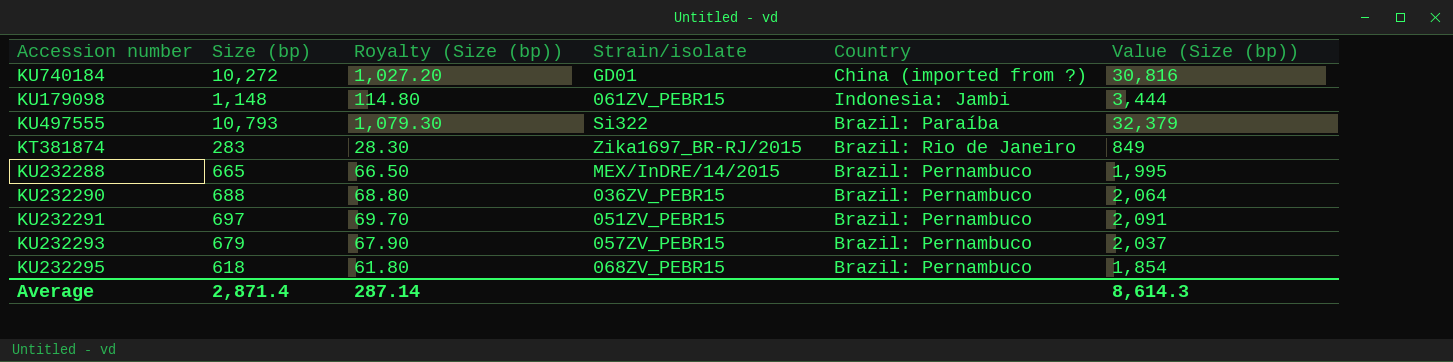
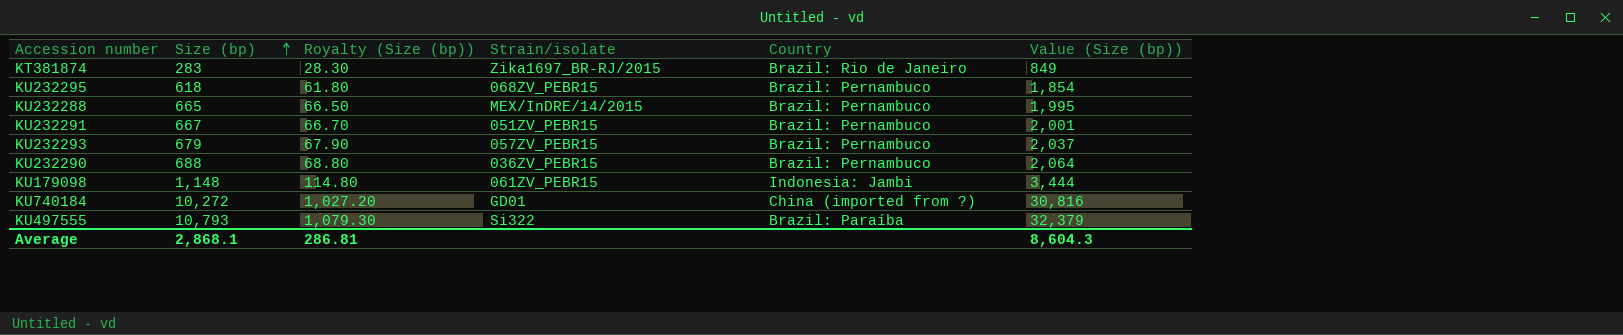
row order: none -> Size (bp) ascending
KU232291 | Size (bp): 697 -> 667
KU232291 | Royalty (Size (bp)): 69.70 -> 66.70
KU232291 | Value (Size (bp)): 2,091 -> 2,001
Average | Size (bp): 2,871.4 -> 2,868.1
Average | Royalty (Size (bp)): 287.14 -> 286.81
Average | Value (Size (bp)): 8,614.3 -> 8,604.3

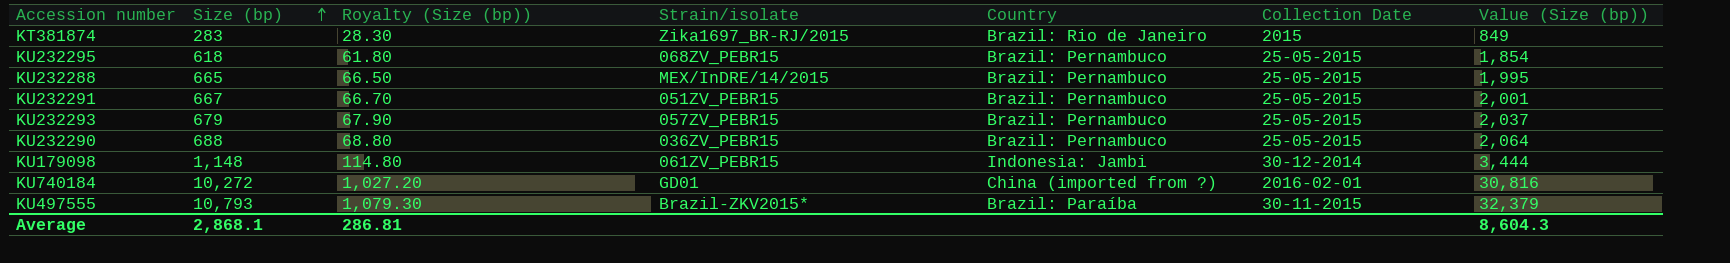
column Collection Date | position: none -> 6
KU497555 | Strain/isolate: Si322 -> Brazil-ZKV2015*

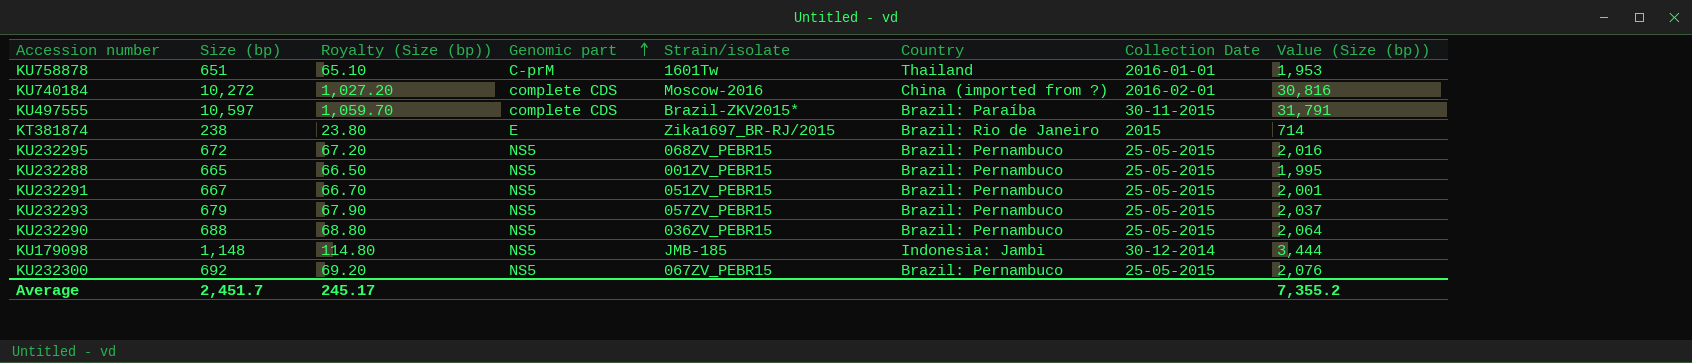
row order: Size (bp) ascending -> Genomic part ascending
column Genomic part | position: none -> 4
row KU758878: none -> 651 | 65.10 | C-prM | 1601Tw | Thailand | 2016-01-01 | 1,953
KU740184 | Strain/isolate: GD01 -> Moscow-2016
KU497555 | Size (bp): 10,793 -> 10,597
KU497555 | Royalty (Size (bp)): 1,079.30 -> 1,059.70
KU497555 | Value (Size (bp)): 32,379 -> 31,791
KT381874 | Size (bp): 283 -> 238
KT381874 | Royalty (Size (bp)): 28.30 -> 23.80
KT381874 | Value (Size (bp)): 849 -> 714
KU232295 | Size (bp): 618 -> 672
KU232295 | Royalty (Size (bp)): 61.80 -> 67.20
KU232295 | Value (Size (bp)): 1,854 -> 2,016
KU232288 | Strain/isolate: MEX/InDRE/14/2015 -> 001ZV_PEBR15
KU179098 | Strain/isolate: 061ZV_PEBR15 -> JMB-185
row KU232300: none -> 692 | 69.20 | NS5 | 067ZV_PEBR15 | Brazil: Pernambuco | 25-05-2015 | 2,076
Average | Size (bp): 2,868.1 -> 2,451.7
Average | Royalty (Size (bp)): 286.81 -> 245.17
Average | Value (Size (bp)): 8,604.3 -> 7,355.2

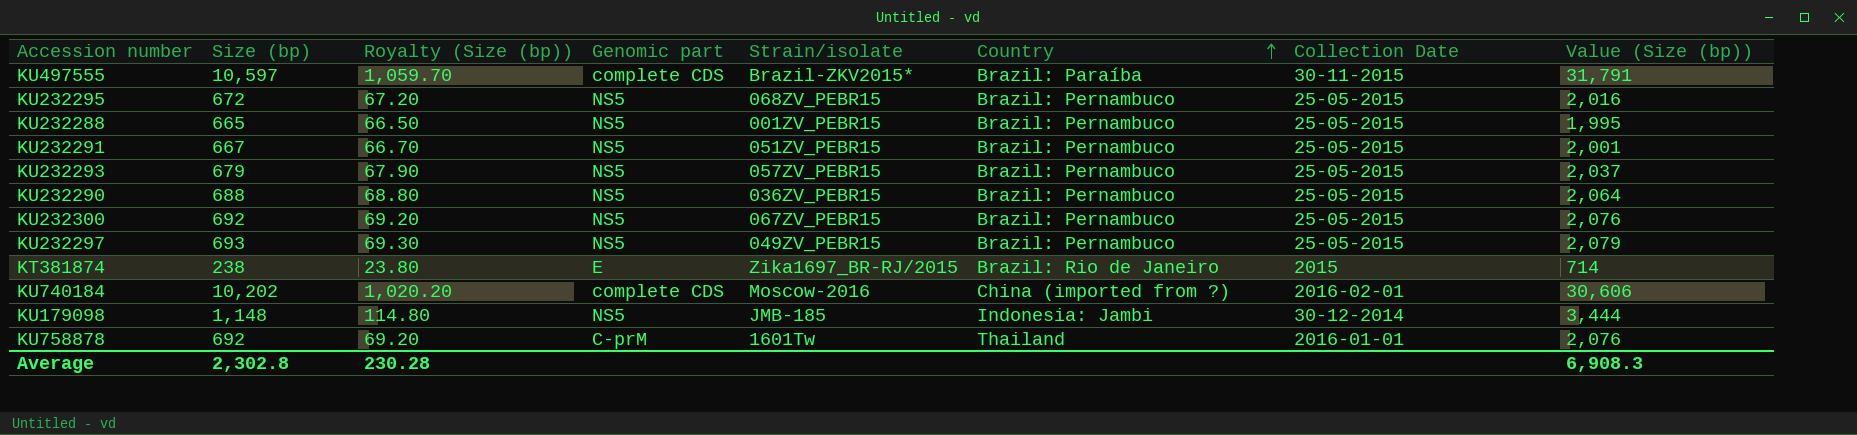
row order: Genomic part ascending -> Country ascending
row KU232297: none -> 693 | 69.30 | NS5 | 049ZV_PEBR15 | Brazil: Pernambuco | 25-05-2015 | 2,079
KU740184 | Size (bp): 10,272 -> 10,202
KU740184 | Royalty (Size (bp)): 1,027.20 -> 1,020.20
KU740184 | Value (Size (bp)): 30,816 -> 30,606
KU758878 | Size (bp): 651 -> 692
KU758878 | Royalty (Size (bp)): 65.10 -> 69.20
KU758878 | Value (Size (bp)): 1,953 -> 2,076
Average | Size (bp): 2,451.7 -> 2,302.8
Average | Royalty (Size (bp)): 245.17 -> 230.28
Average | Value (Size (bp)): 7,355.2 -> 6,908.3

